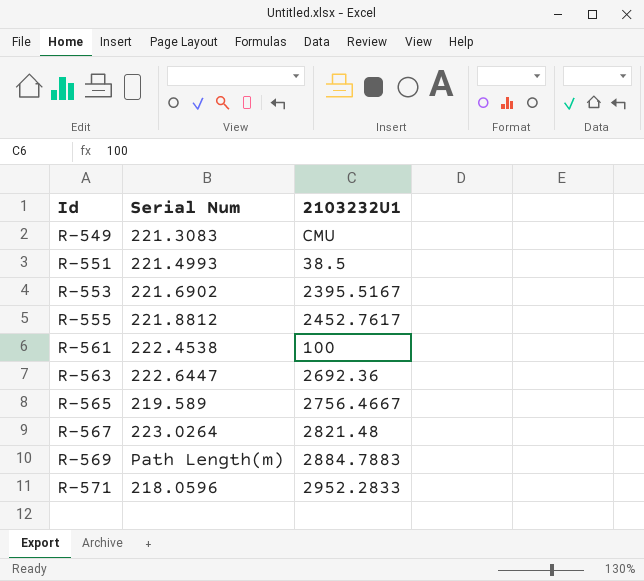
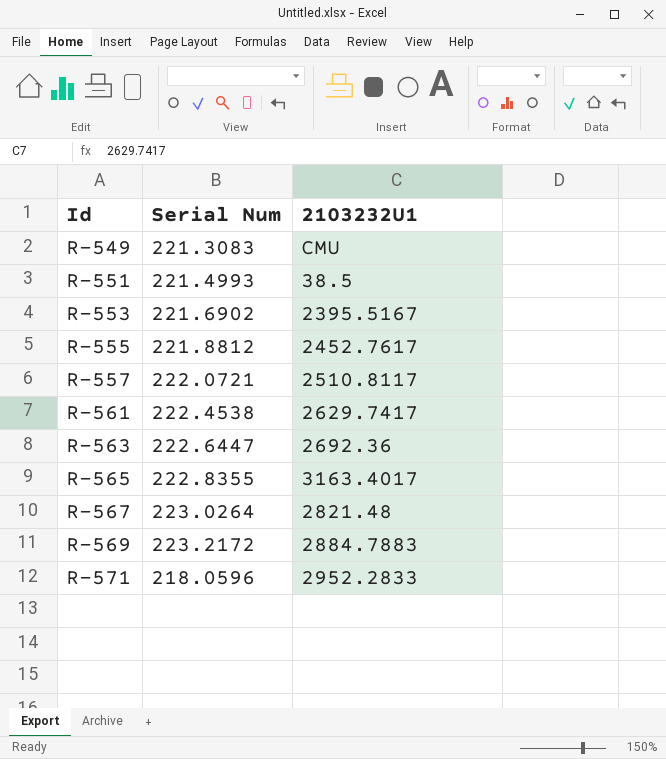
row R-557: none -> 222.0721 | 2510.8117
R-561 | 2103232U1: 100 -> 2629.7417
R-565 | Serial Num: 219.589 -> 222.8355
R-565 | 2103232U1: 2756.4667 -> 3163.4017
R-569 | Serial Num: Path Length(m) -> 223.2172

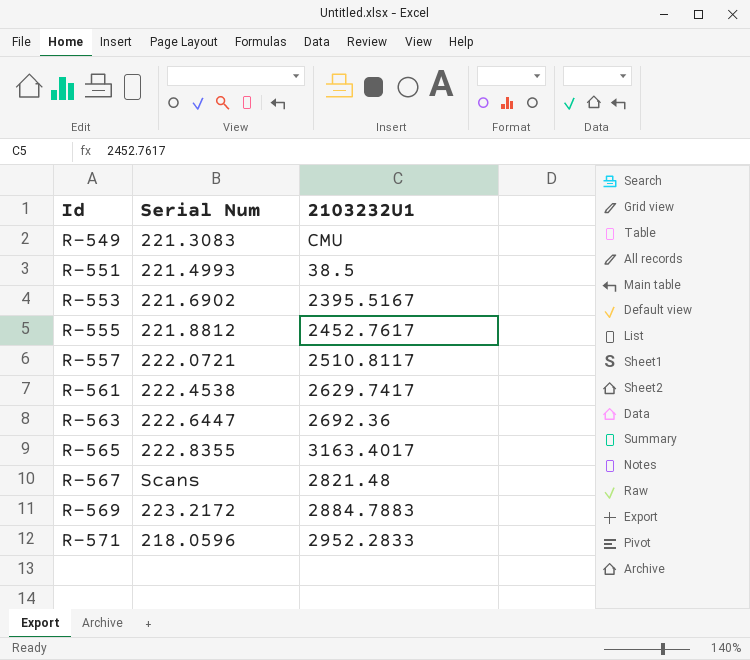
R-567 | Serial Num: 223.0264 -> Scans

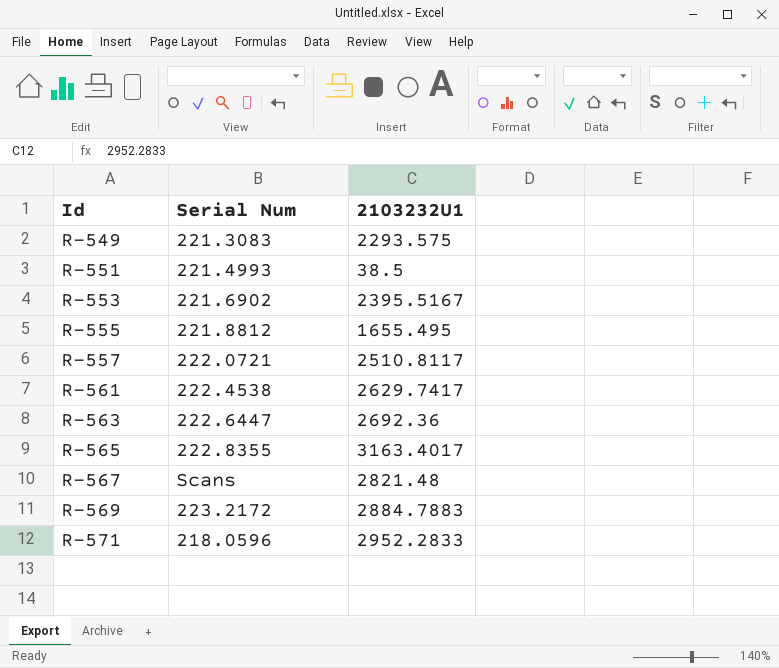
R-549 | 2103232U1: CMU -> 2293.575
R-555 | 2103232U1: 2452.7617 -> 1655.495

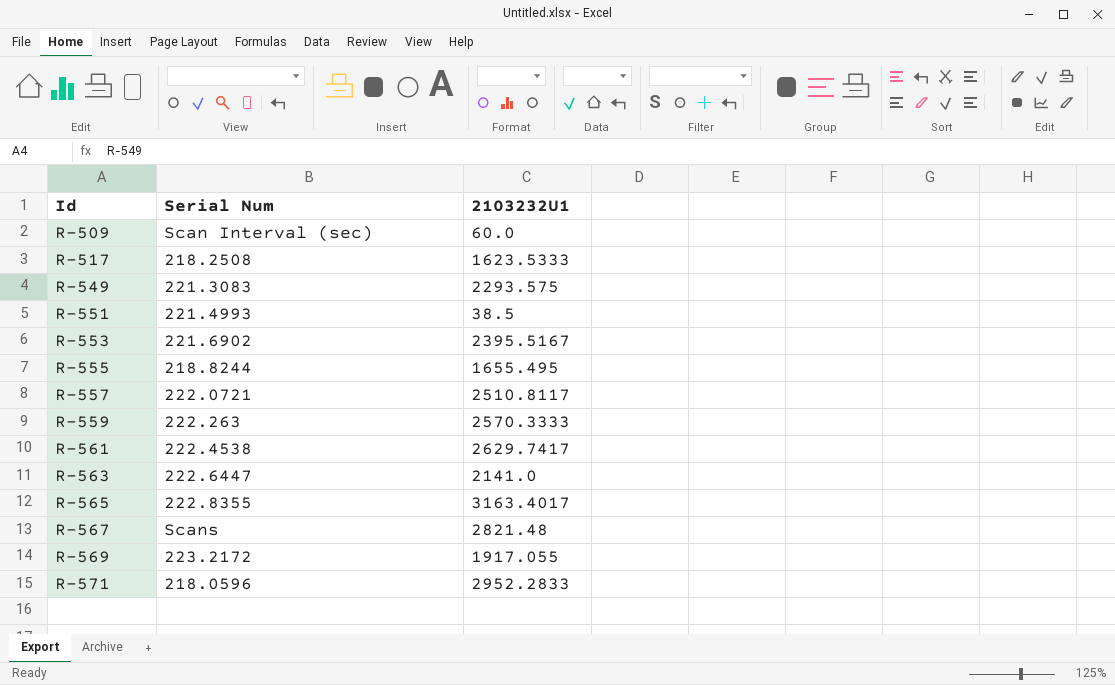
row R-509: none -> Scan Interval (sec) | 60.0
row R-517: none -> 218.2508 | 1623.5333
R-555 | Serial Num: 221.8812 -> 218.8244
row R-559: none -> 222.263 | 2570.3333
R-563 | 2103232U1: 2692.36 -> 2141.0
R-569 | 2103232U1: 2884.7883 -> 1917.055

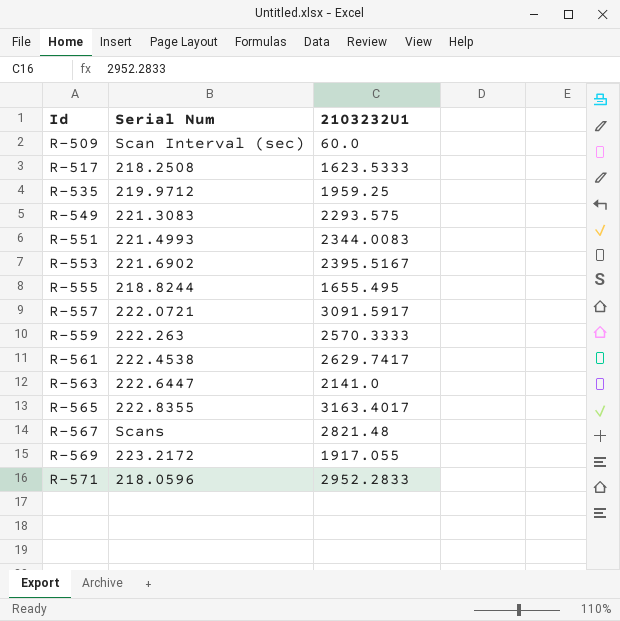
row R-535: none -> 219.9712 | 1959.25
R-551 | 2103232U1: 38.5 -> 2344.0083
R-557 | 2103232U1: 2510.8117 -> 3091.5917

